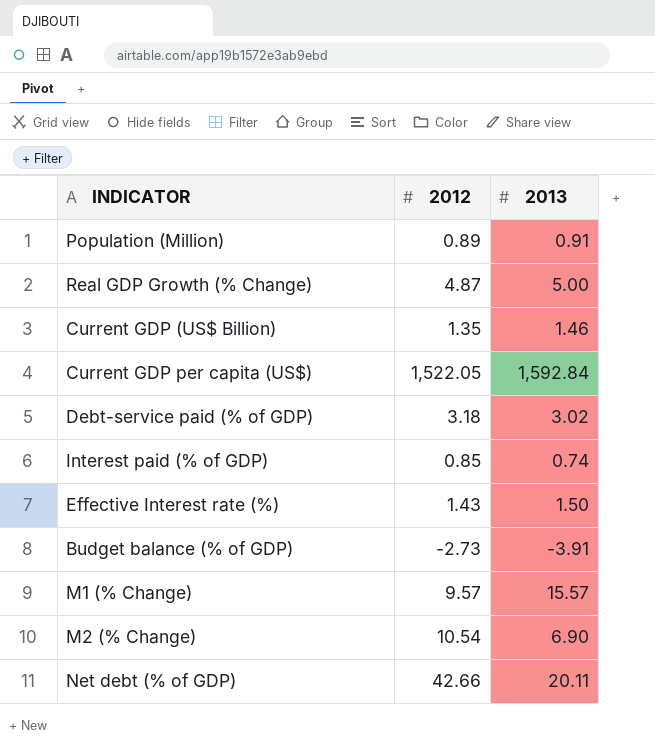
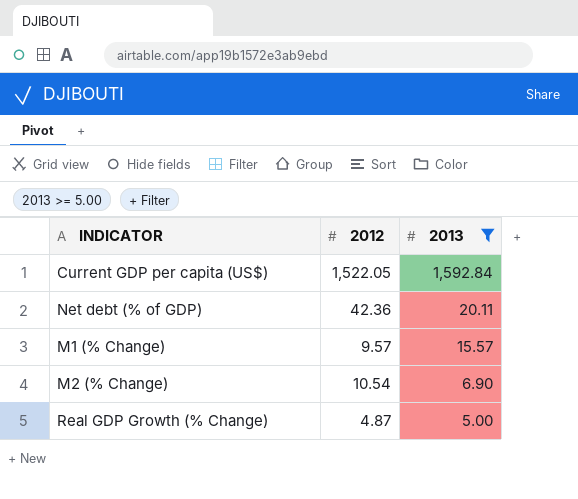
filter: none -> 2013 >= 5.00
row order: none -> 2013 descending
Net debt (% of GDP) | 2012: 42.66 -> 42.36

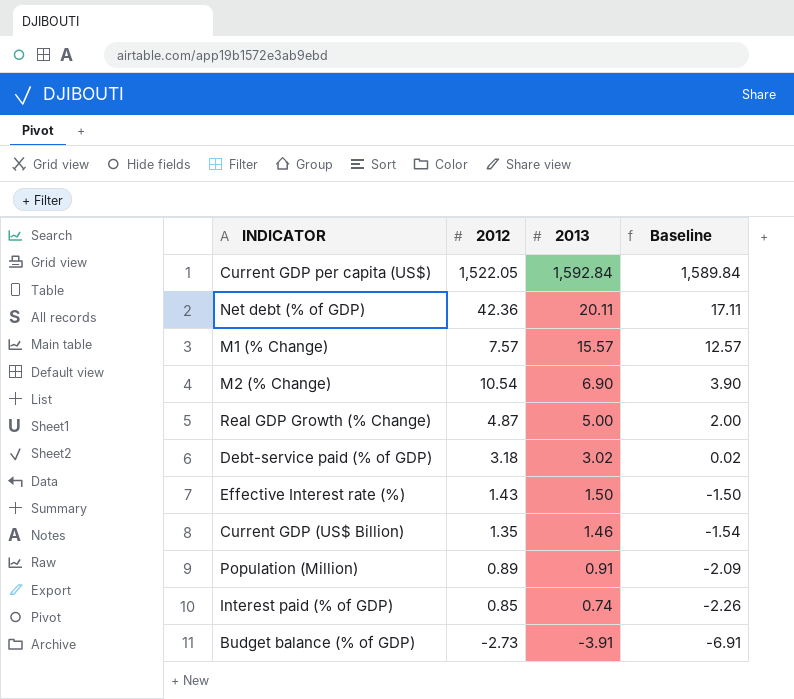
filter: 2013 >= 5.00 -> none
column Baseline | formula: none -> [2013] - 3
M1 (% Change) | 2012: 9.57 -> 7.57

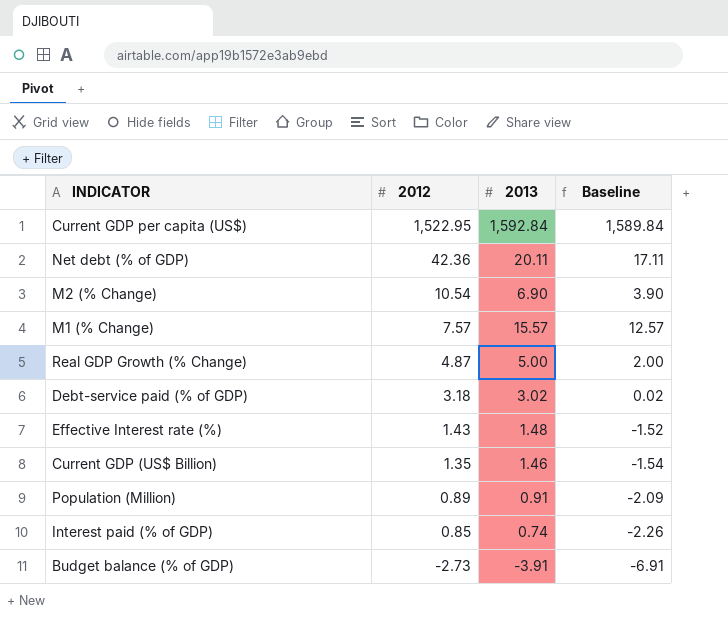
row order: 2013 descending -> 2012 descending
Current GDP per capita (US$) | 2012: 1,522.05 -> 1,522.95
Effective Interest rate (%) | 2013: 1.50 -> 1.48
Effective Interest rate (%) | Baseline: -1.50 -> -1.52

